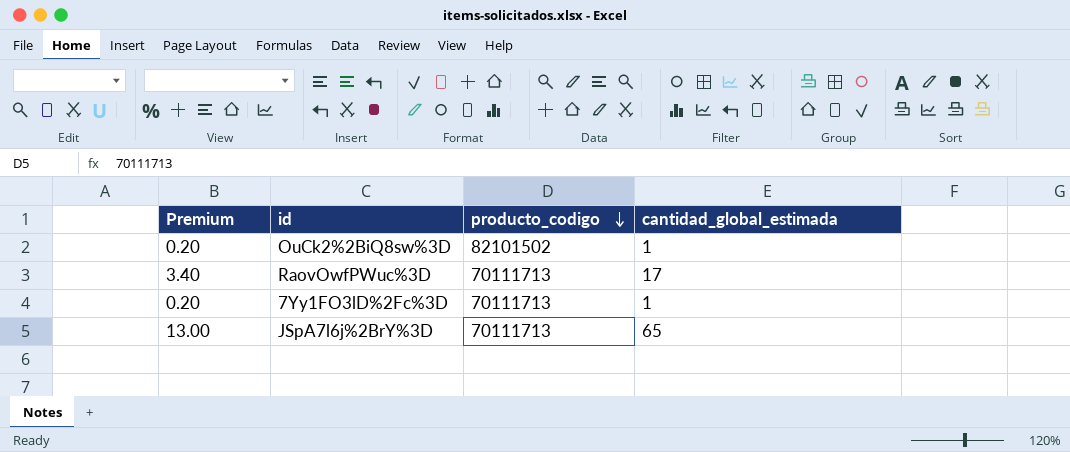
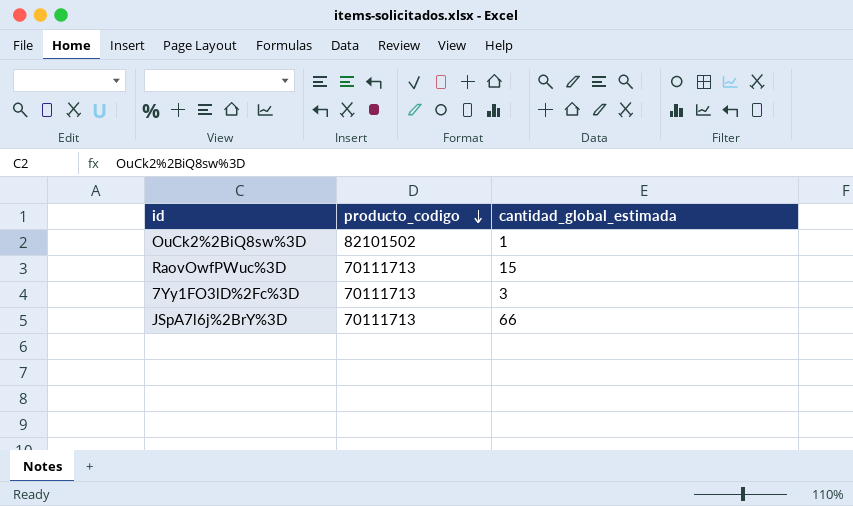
column Premium | formula: [cantidad_global_estimada] * 0.2 -> none
RaovOwfPWuc%3D | cantidad_global_estimada: 17 -> 15
7Yy1FO3lD%2Fc%3D | cantidad_global_estimada: 1 -> 3
JSpA7l6j%2BrY%3D | cantidad_global_estimada: 65 -> 66

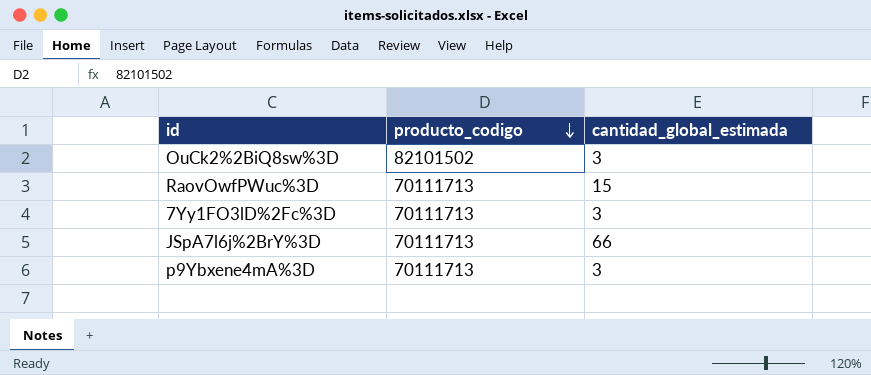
OuCk2%2BiQ8sw%3D | cantidad_global_estimada: 1 -> 3
row p9Ybxene4mA%3D: none -> 70111713 | 3

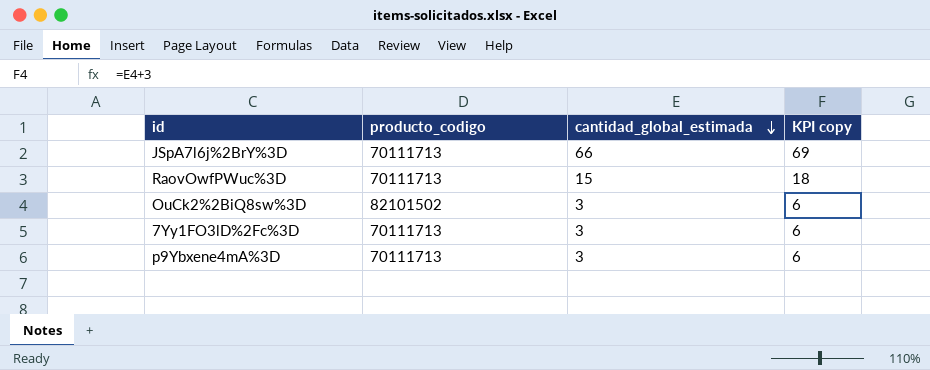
row order: producto_codigo descending -> cantidad_global_estimada descending
column KPI copy | formula: none -> [cantidad_global_estimada] + 3

